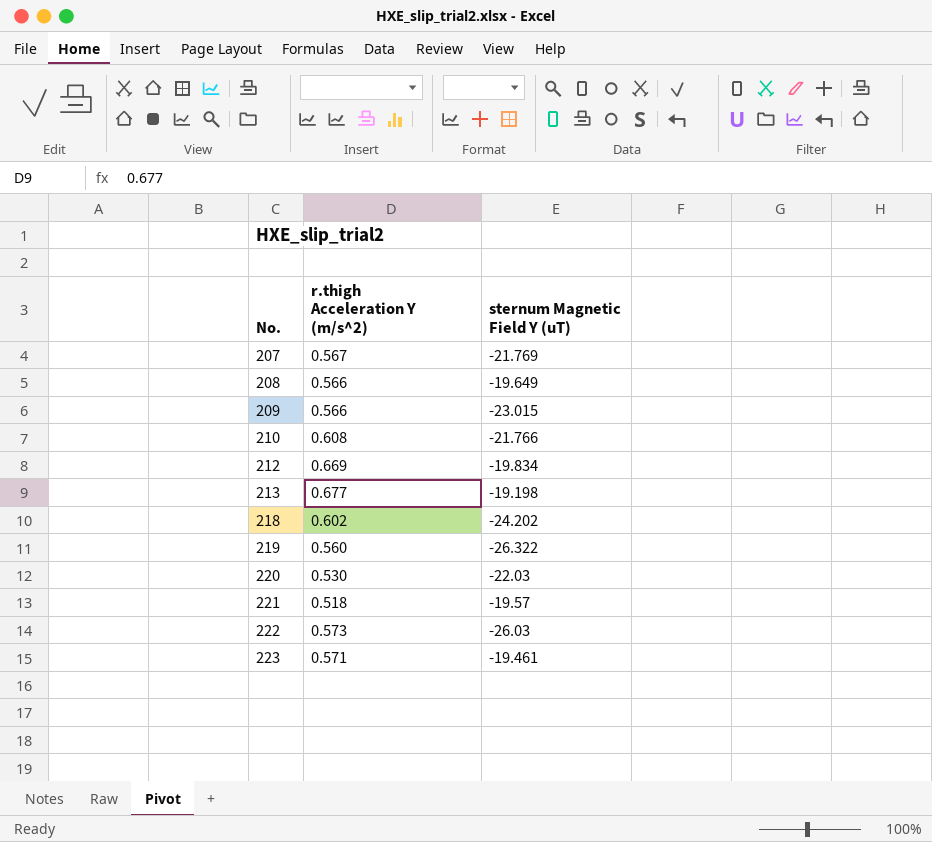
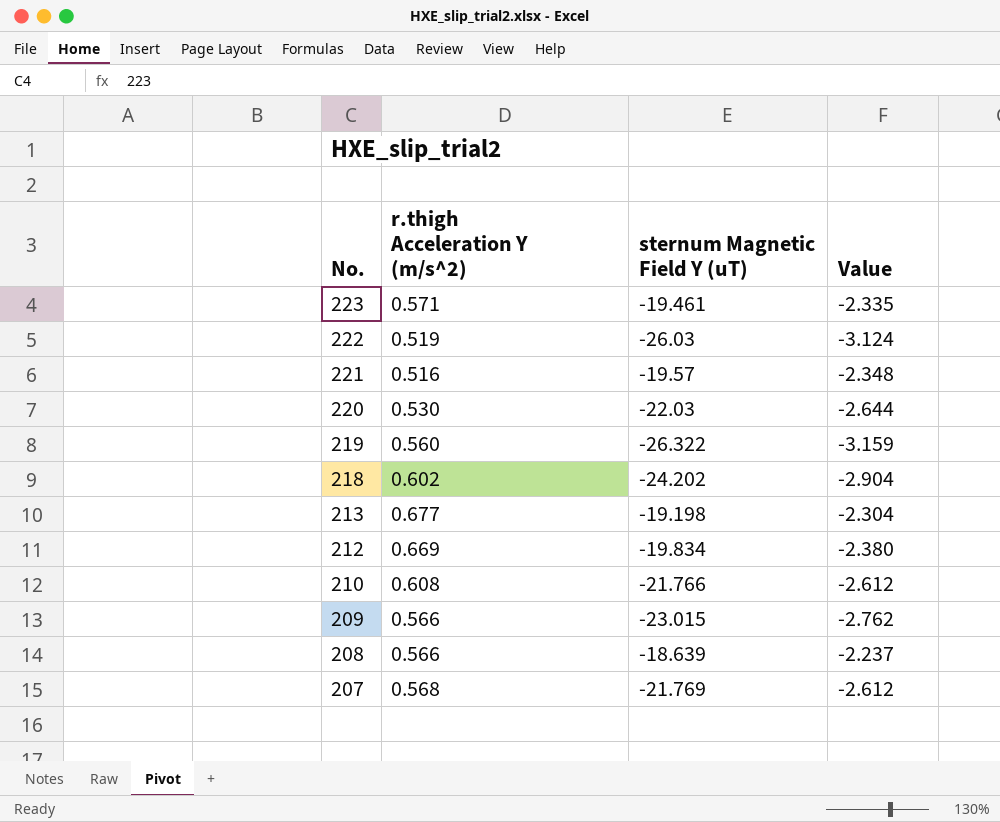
row order: No. ascending -> No. descending
column Value | formula: none -> [sternum Magnetic Field Y (uT)] * 0.12
222 | r.thigh Acceleration Y (m/s^2): 0.573 -> 0.519
221 | r.thigh Acceleration Y (m/s^2): 0.518 -> 0.516
208 | sternum Magnetic Field Y (uT): -19.649 -> -18.639
207 | r.thigh Acceleration Y (m/s^2): 0.567 -> 0.568

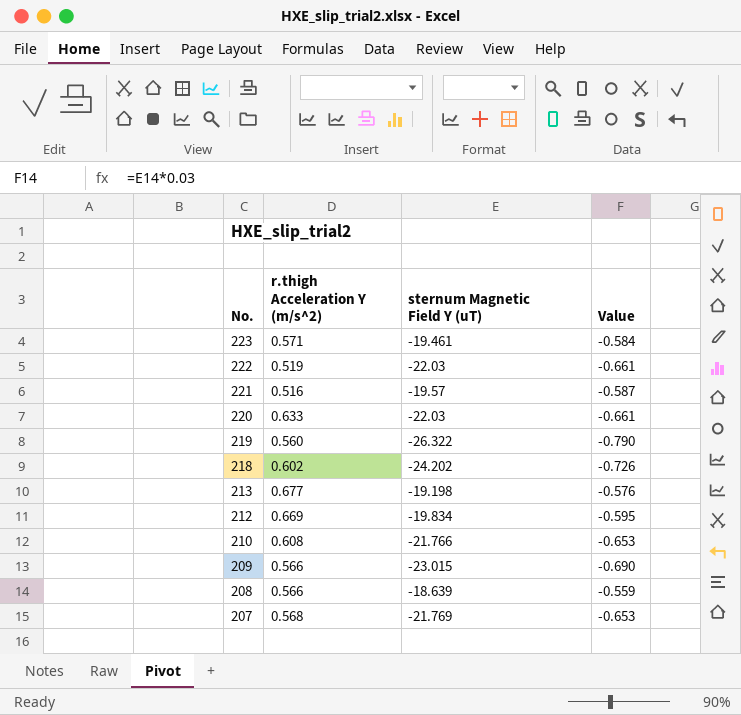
column Value | formula: [sternum Magnetic Field Y (uT)] * 0.12 -> [sternum Magnetic Field Y (uT)] * 0.03
222 | sternum Magnetic Field Y (uT): -26.03 -> -22.03
220 | r.thigh Acceleration Y (m/s^2): 0.530 -> 0.633

